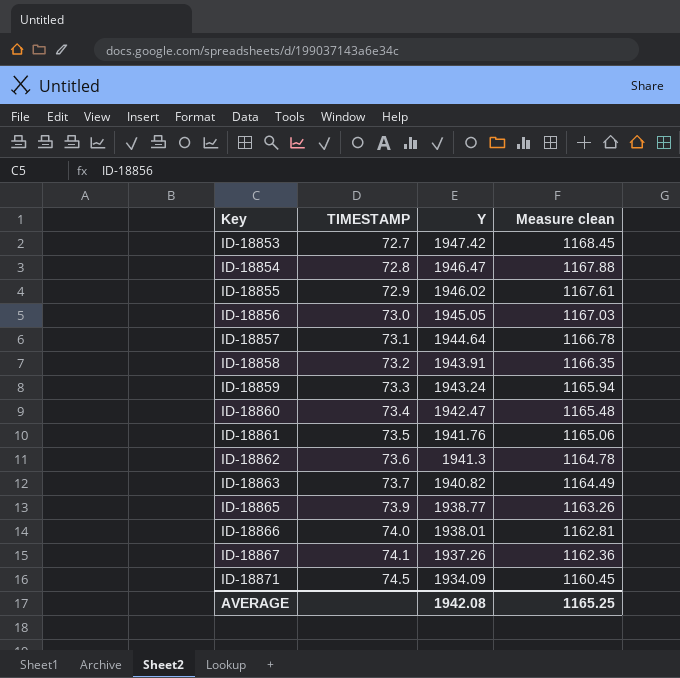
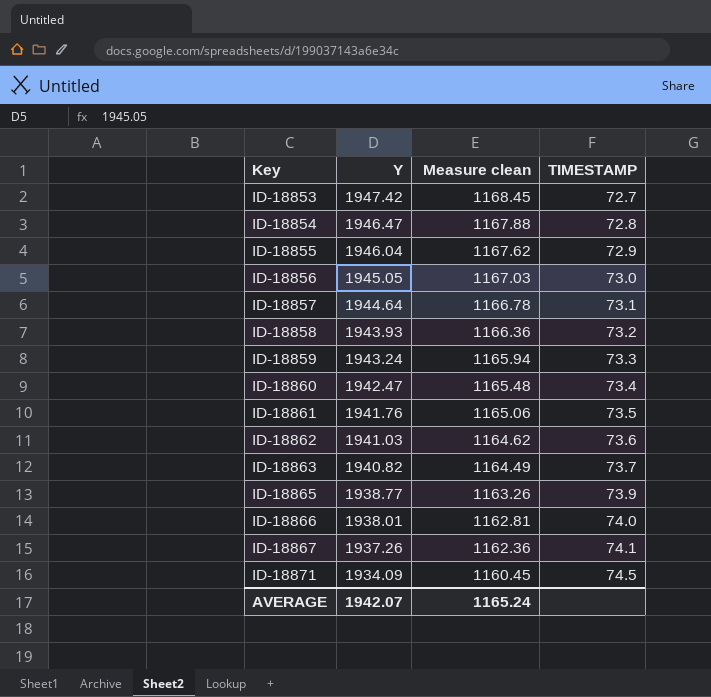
column TIMESTAMP | position: 2 -> 4
ID-18855 | Y: 1946.02 -> 1946.04
ID-18855 | Measure clean: 1167.61 -> 1167.62
ID-18858 | Y: 1943.91 -> 1943.93
ID-18858 | Measure clean: 1166.35 -> 1166.36
ID-18862 | Y: 1941.3 -> 1941.03
ID-18862 | Measure clean: 1164.78 -> 1164.62
AVERAGE | Y: 1942.08 -> 1942.07
AVERAGE | Measure clean: 1165.25 -> 1165.24

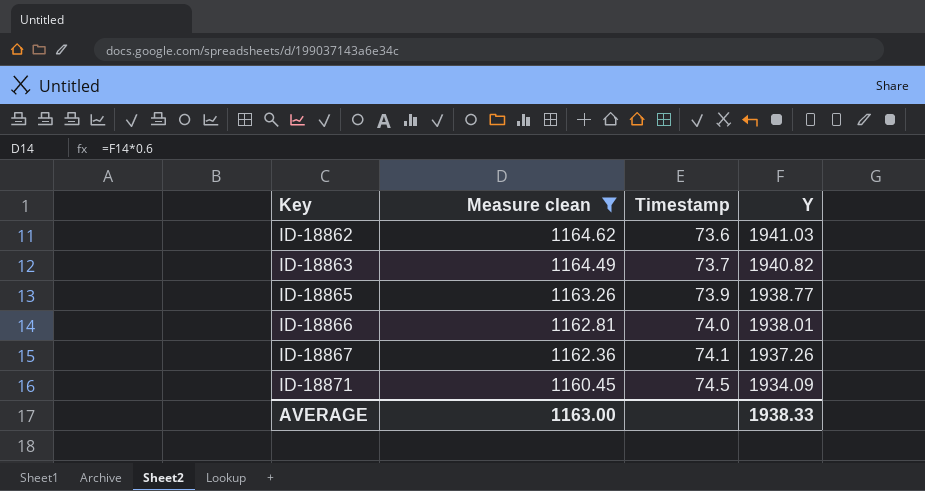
filter: none -> Measure clean <= 1164.62
column name: TIMESTAMP -> Timestamp
column Y | position: 2 -> 4
AVERAGE | Measure clean: 1165.24 -> 1163.00
AVERAGE | Y: 1942.07 -> 1938.33

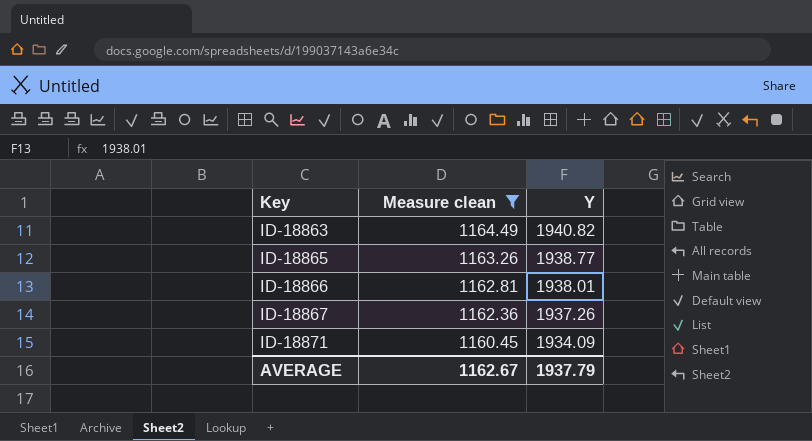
column Timestamp | position: 3 -> none
row ID-18862: 1164.62 | 73.6 | 1941.03 -> none
AVERAGE | Measure clean: 1163.00 -> 1162.67
AVERAGE | Y: 1938.33 -> 1937.79

